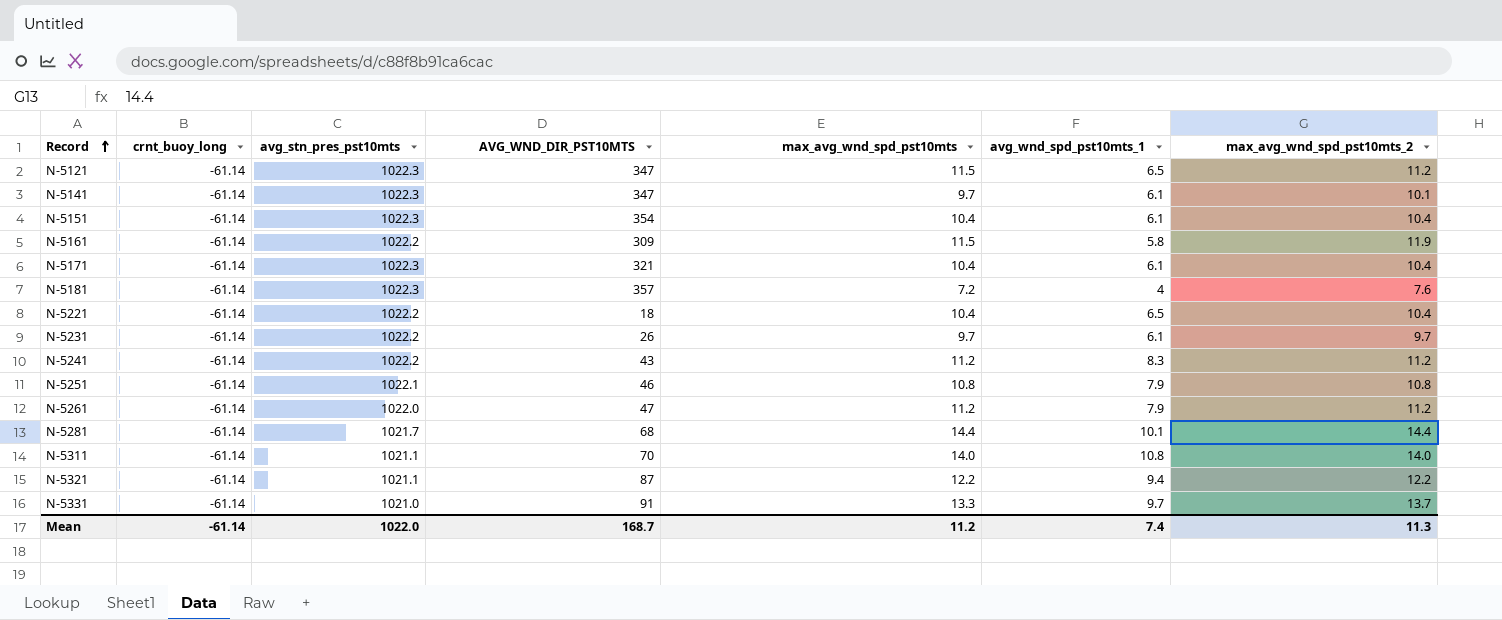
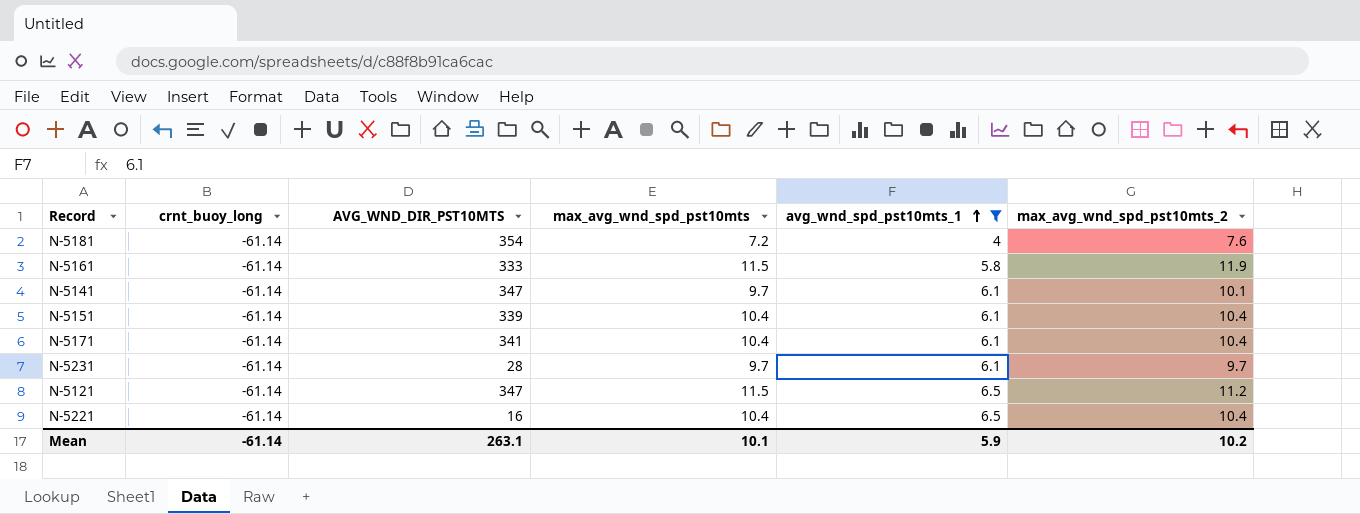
filter: none -> avg_wnd_spd_pst10mts_1 <= 6.5
row order: Record ascending -> avg_wnd_spd_pst10mts_1 ascending
column avg_stn_pres_pst10mts | position: 3 -> none
N-5181 | AVG_WND_DIR_PST10MTS: 357 -> 354
N-5161 | AVG_WND_DIR_PST10MTS: 309 -> 333
N-5151 | AVG_WND_DIR_PST10MTS: 354 -> 339
N-5171 | AVG_WND_DIR_PST10MTS: 321 -> 341
N-5231 | AVG_WND_DIR_PST10MTS: 26 -> 28
N-5221 | AVG_WND_DIR_PST10MTS: 18 -> 16
Mean | AVG_WND_DIR_PST10MTS: 168.7 -> 263.1
Mean | max_avg_wnd_spd_pst10mts: 11.2 -> 10.1
Mean | avg_wnd_spd_pst10mts_1: 7.4 -> 5.9
Mean | max_avg_wnd_spd_pst10mts_2: 11.3 -> 10.2

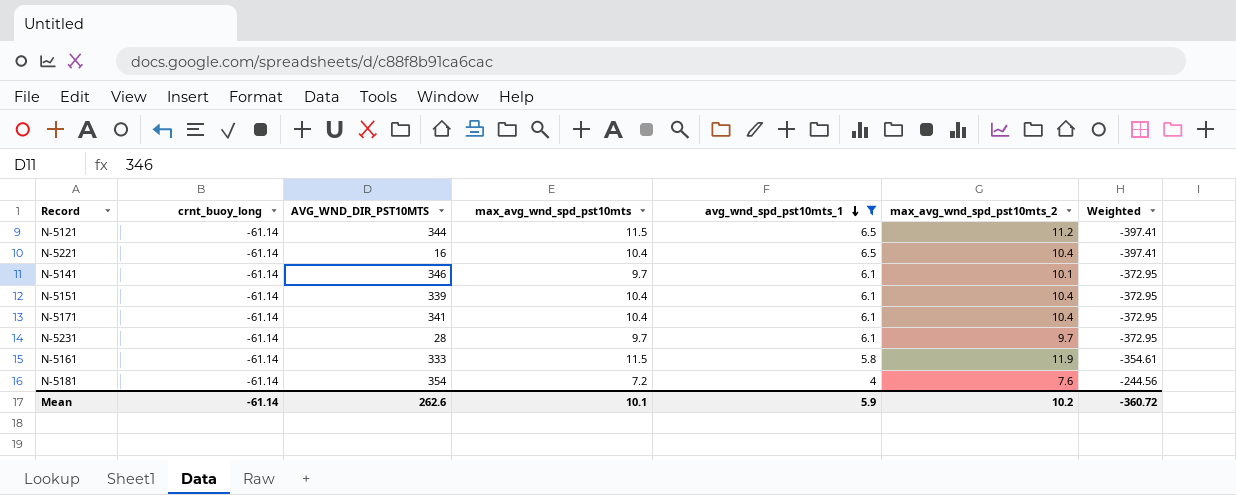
row order: avg_wnd_spd_pst10mts_1 ascending -> avg_wnd_spd_pst10mts_1 descending
column Weighted | formula: none -> [crnt_buoy_long] * [avg_wnd_spd_pst10mts_1]
N-5121 | AVG_WND_DIR_PST10MTS: 347 -> 344
N-5141 | AVG_WND_DIR_PST10MTS: 347 -> 346
Mean | AVG_WND_DIR_PST10MTS: 263.1 -> 262.6

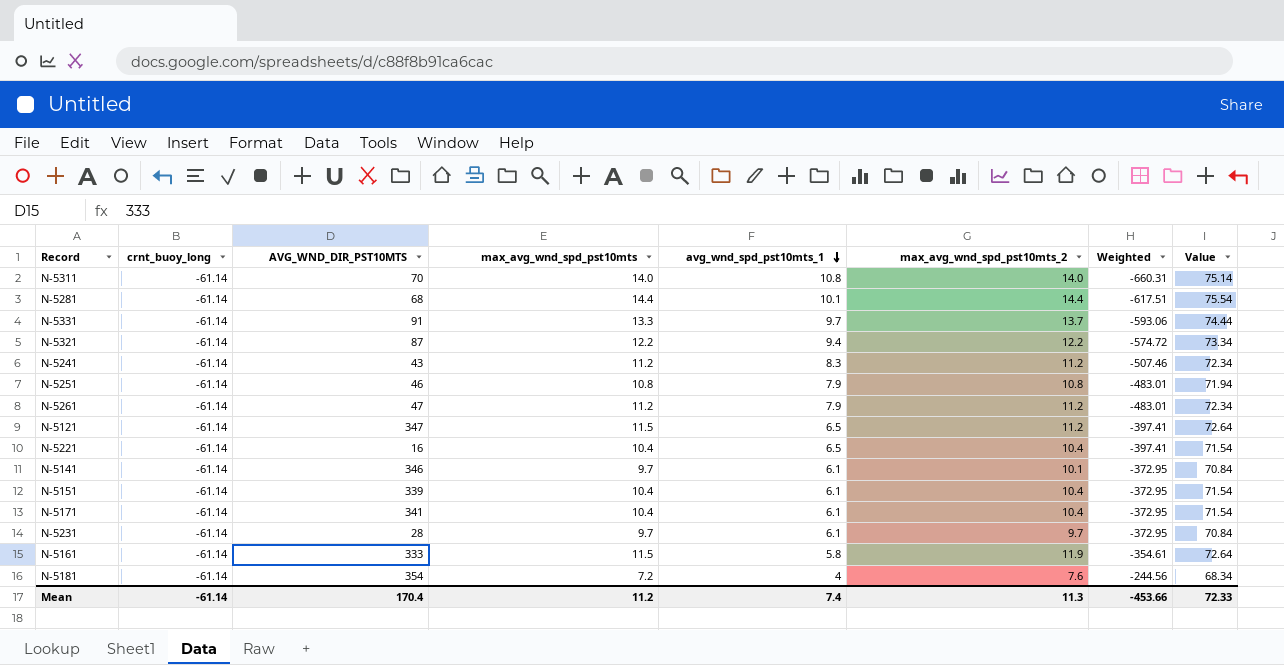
filter: avg_wnd_spd_pst10mts_1 <= 6.5 -> none
column Value | formula: none -> [max_avg_wnd_spd_pst10mts] - [crnt_buoy_long]
N-5121 | AVG_WND_DIR_PST10MTS: 344 -> 347
Mean | AVG_WND_DIR_PST10MTS: 262.6 -> 170.4
Mean | max_avg_wnd_spd_pst10mts: 10.1 -> 11.2
Mean | avg_wnd_spd_pst10mts_1: 5.9 -> 7.4
Mean | max_avg_wnd_spd_pst10mts_2: 10.2 -> 11.3
Mean | Weighted: -360.72 -> -453.66

